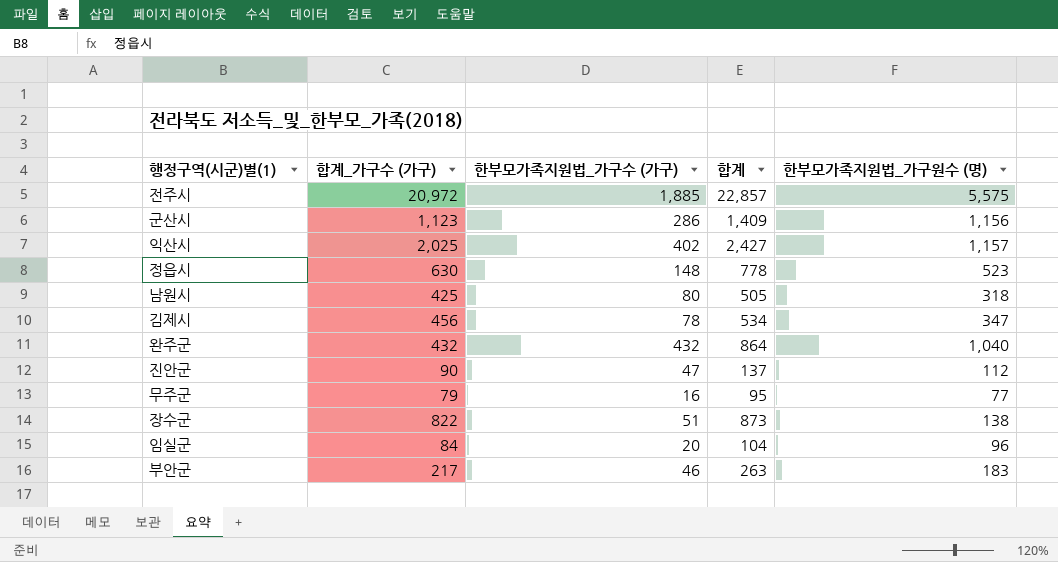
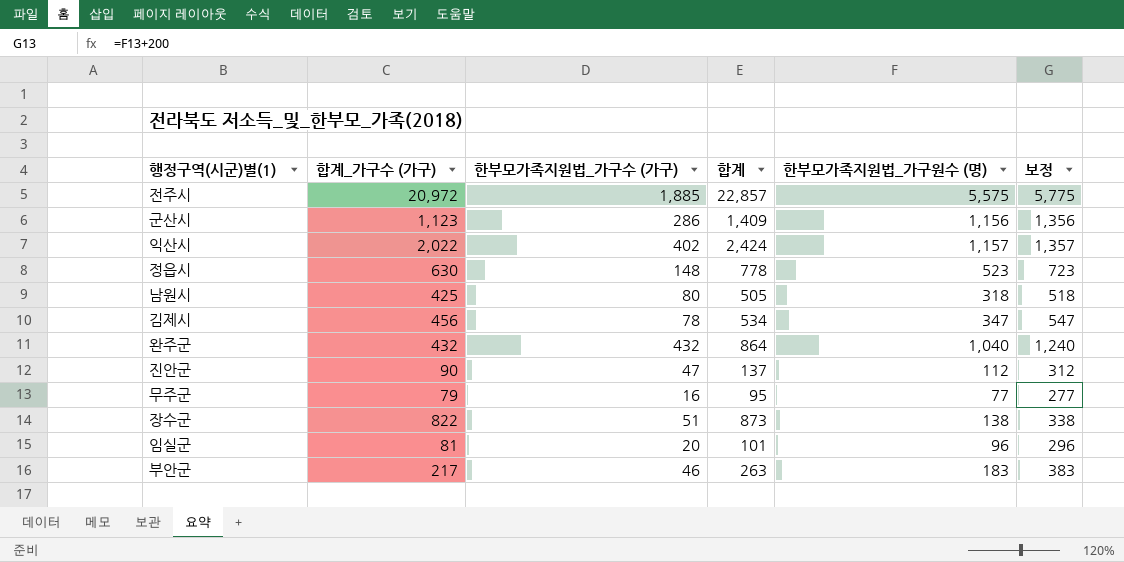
column 보정 | formula: none -> [한부모가족지원법_가구원수 (명)] + 200
익산시 | 합계_가구수 (가구): 2,025 -> 2,022
익산시 | 합계: 2,427 -> 2,424
임실군 | 합계_가구수 (가구): 84 -> 81
임실군 | 합계: 104 -> 101

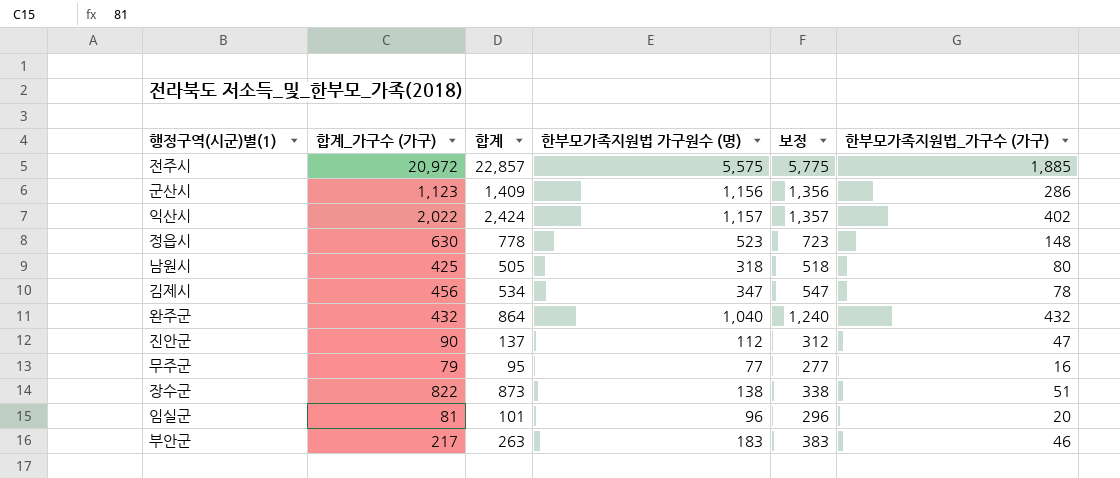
column name: 한부모가족지원법_가구원수 (명) -> 한부모가족지원법 가구원수 (명)
column 한부모가족지원법_가구수 (가구) | position: 3 -> 6

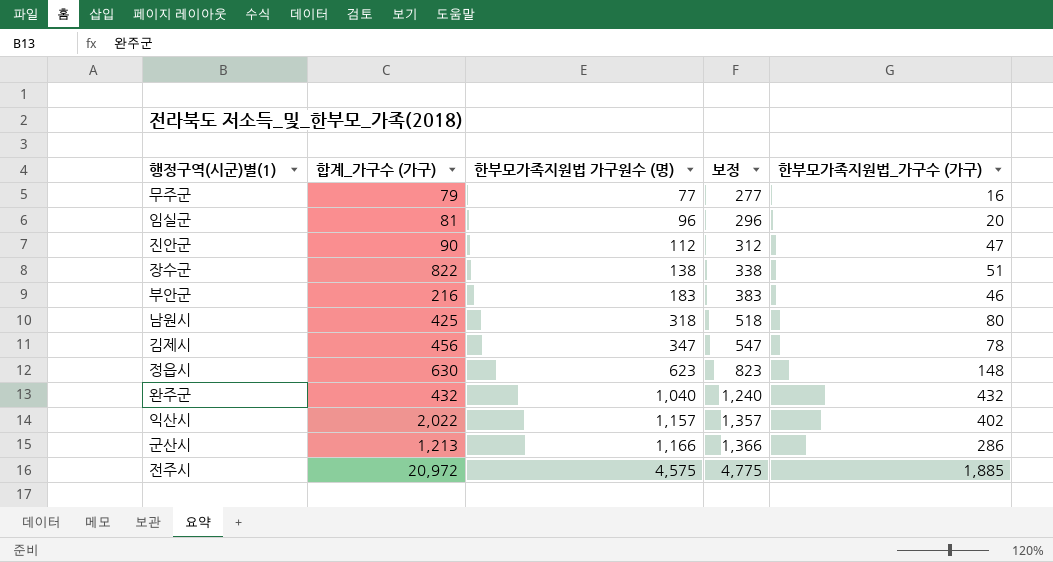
row order: none -> 한부모가족지원법 가구원수 (명) ascending
column 합계 | formula: [합계_가구수 (가구)] + [한부모가족지원법_가구수 (가구)] -> none
부안군 | 합계_가구수 (가구): 217 -> 216
정읍시 | 한부모가족지원법 가구원수 (명): 523 -> 623
정읍시 | 보정: 723 -> 823
군산시 | 합계_가구수 (가구): 1,123 -> 1,213
군산시 | 한부모가족지원법 가구원수 (명): 1,156 -> 1,166
군산시 | 보정: 1,356 -> 1,366
전주시 | 한부모가족지원법 가구원수 (명): 5,575 -> 4,575
전주시 | 보정: 5,775 -> 4,775

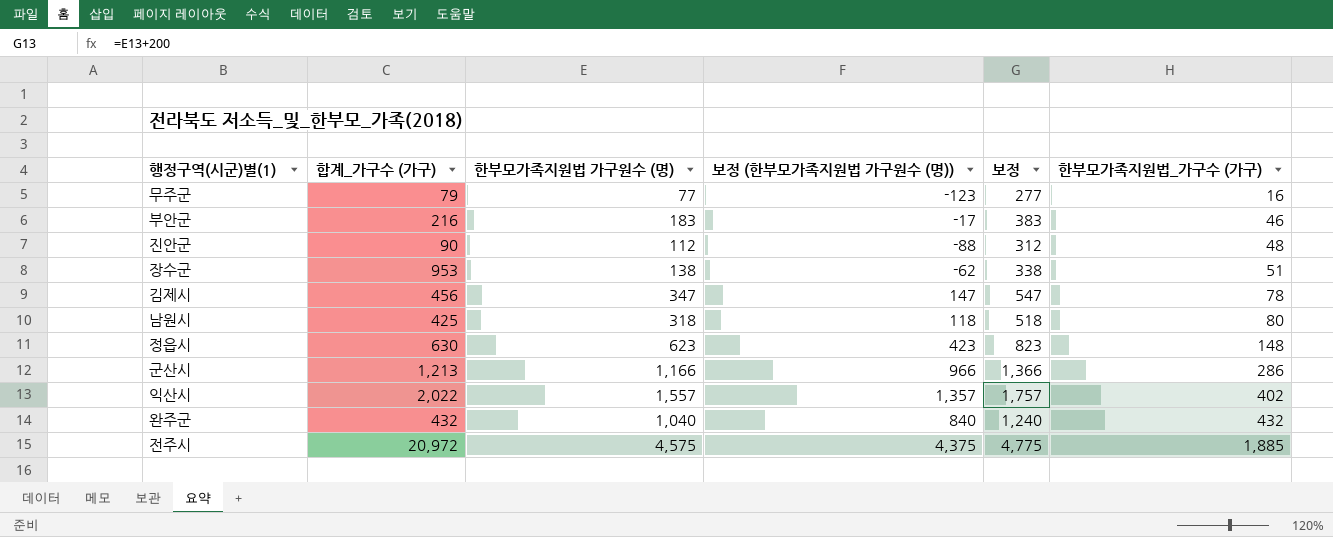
row order: 한부모가족지원법 가구원수 (명) ascending -> 한부모가족지원법_가구수 (가구) ascending
column 보정 (한부모가족지원법 가구원수 (명)) | formula: none -> [한부모가족지원법 가구원수 (명)] - 200
row 임실군: 81 | 96 | 296 | 20 -> none
진안군 | 한부모가족지원법_가구수 (가구): 47 -> 48
장수군 | 합계_가구수 (가구): 822 -> 953
익산시 | 한부모가족지원법 가구원수 (명): 1,157 -> 1,557
익산시 | 보정: 1,357 -> 1,757

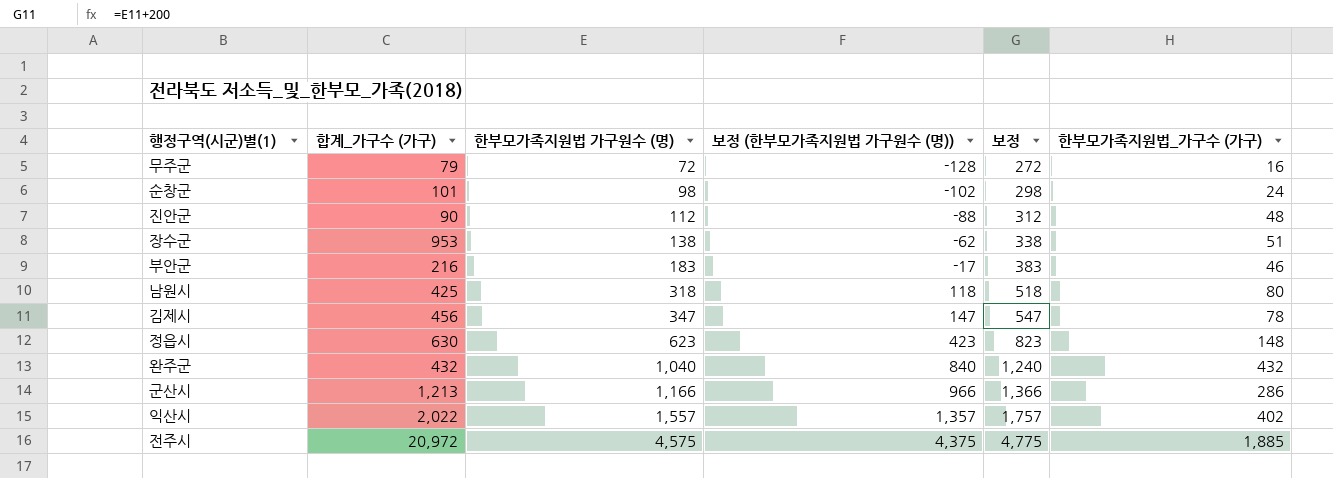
row order: 한부모가족지원법_가구수 (가구) ascending -> 한부모가족지원법 가구원수 (명) ascending
무주군 | 한부모가족지원법 가구원수 (명): 77 -> 72
무주군 | 보정 (한부모가족지원법 가구원수 (명)): -123 -> -128
무주군 | 보정: 277 -> 272
row 순창군: none -> 101 | 98 | -102 | 298 | 24

